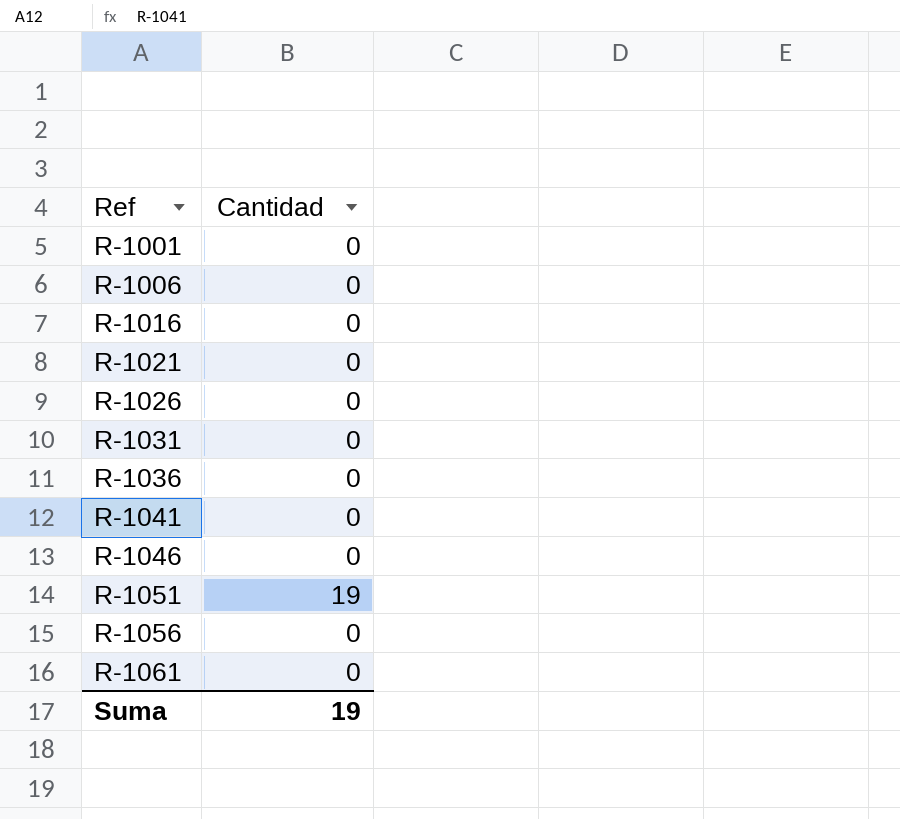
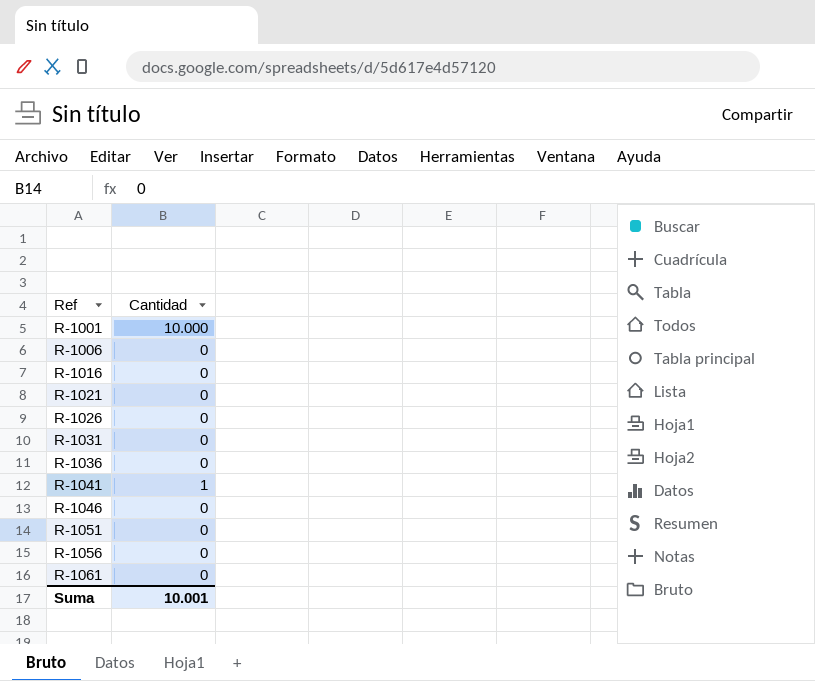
R-1001 | Cantidad: 0 -> 10.000
R-1041 | Cantidad: 0 -> 1
R-1051 | Cantidad: 19 -> 0
Suma | Cantidad: 19 -> 10.001

